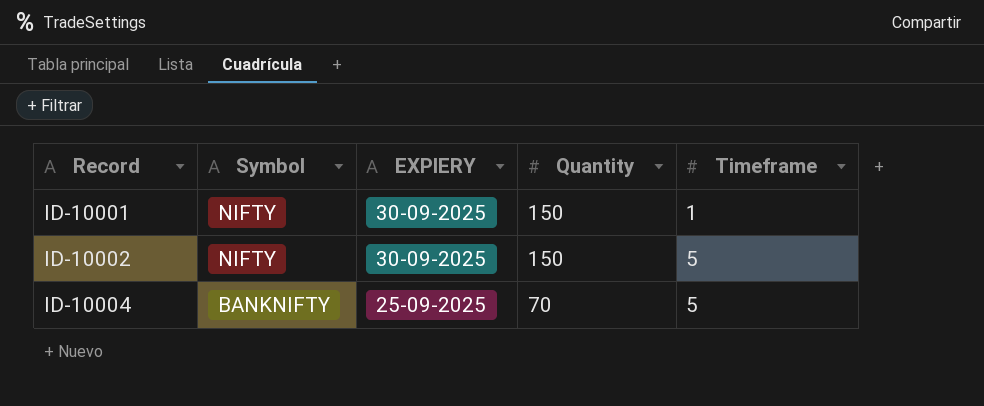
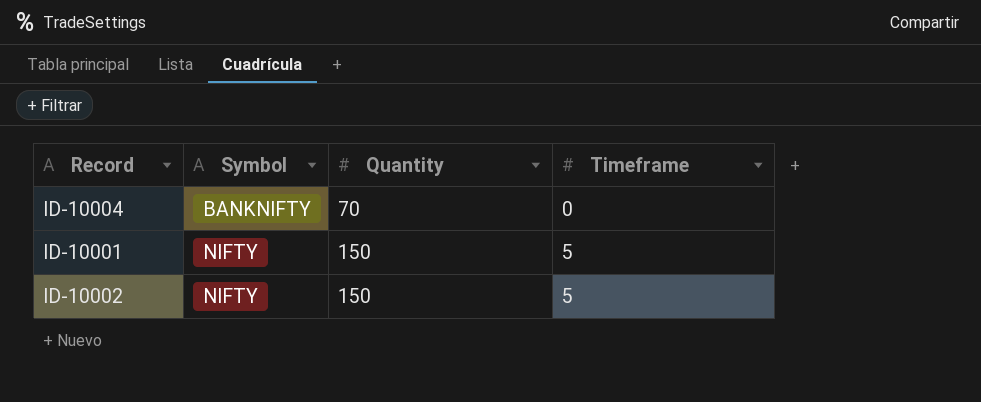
row order: Record ascending -> Symbol ascending
column EXPIERY | position: 3 -> none
ID-10004 | Timeframe: 5 -> 0
ID-10001 | Timeframe: 1 -> 5

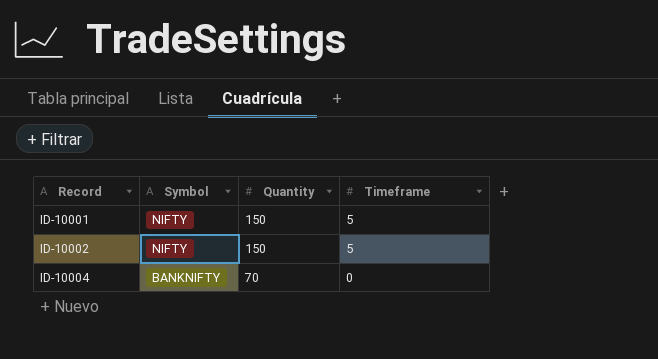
row order: Symbol ascending -> Record ascending

